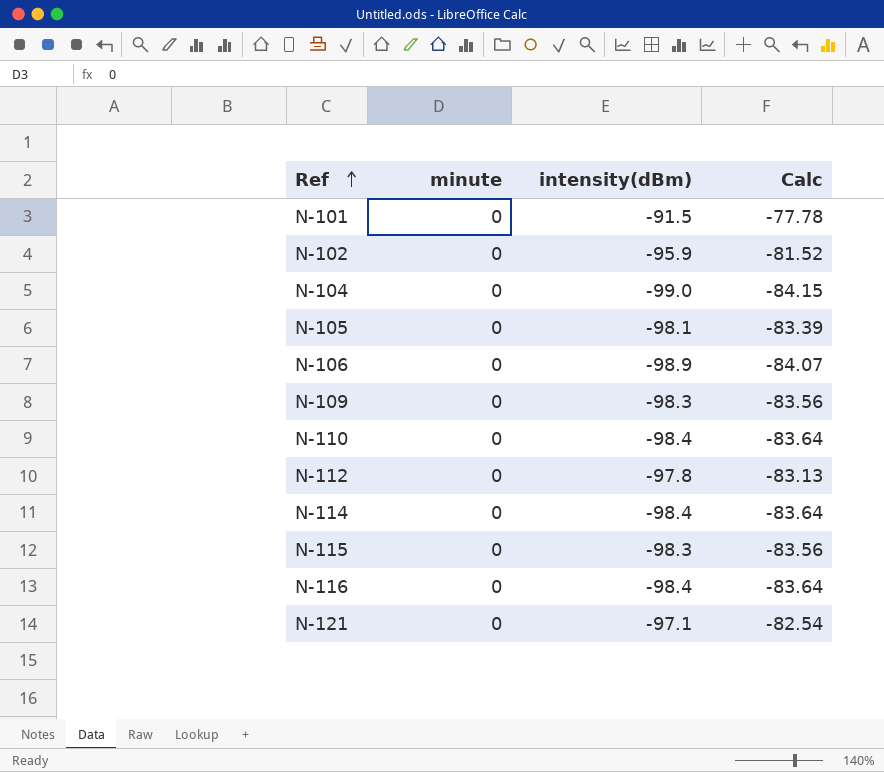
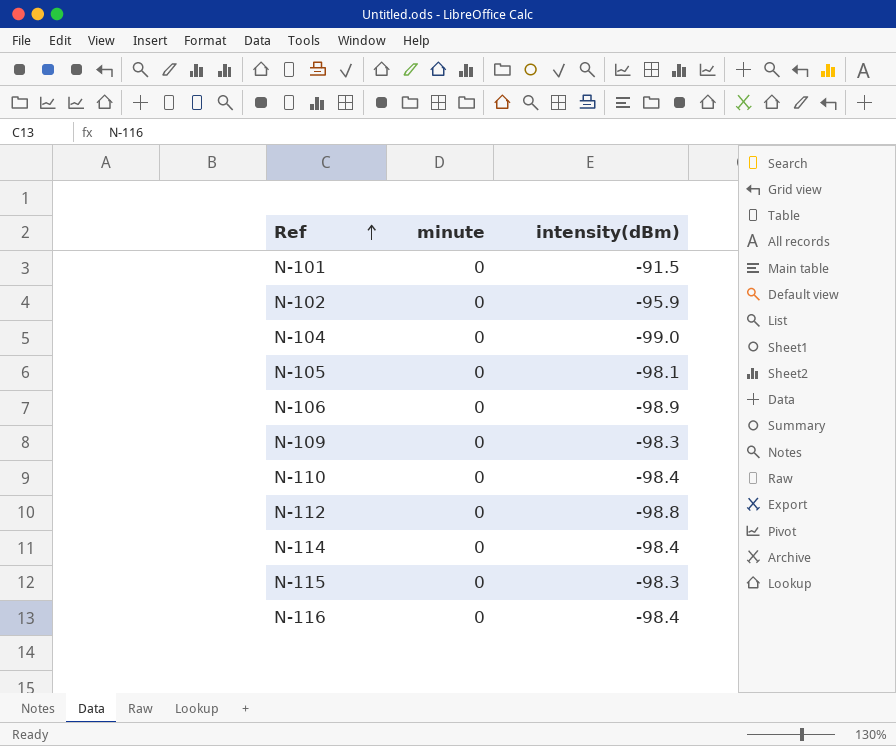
column Calc | formula: [intensity(dBm)] * 0.85 -> none
row N-121: 0 | -97.1 | -82.54 -> none
N-112 | intensity(dBm): -97.8 -> -98.8

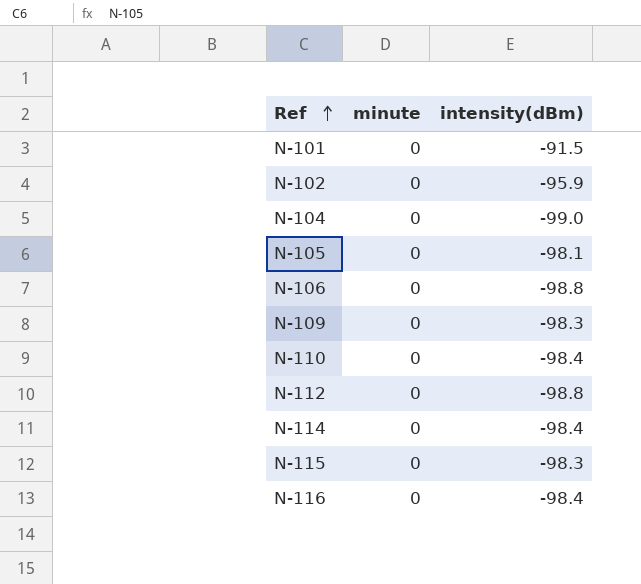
N-106 | intensity(dBm): -98.9 -> -98.8

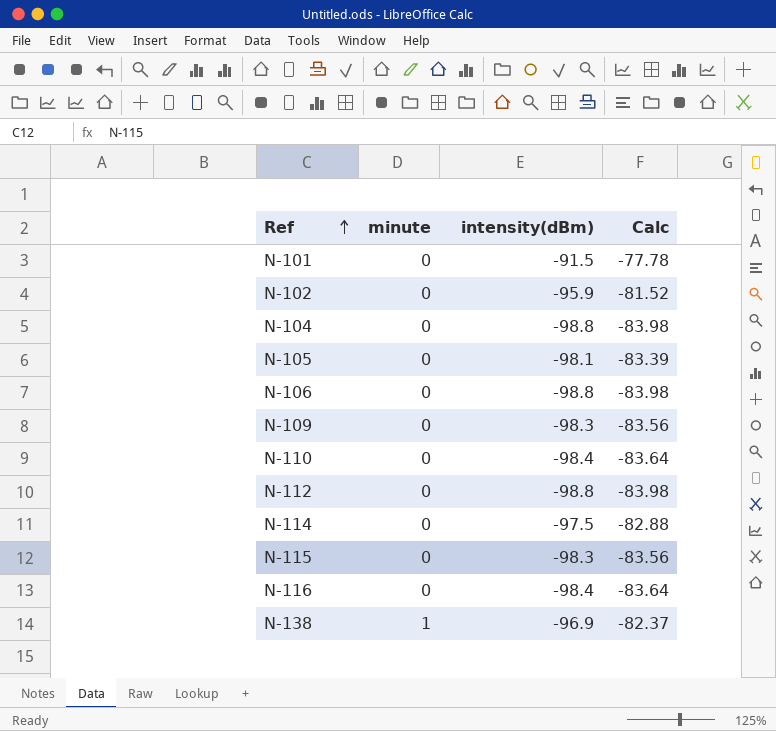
column Calc | formula: none -> [intensity(dBm)] * 0.85
N-104 | intensity(dBm): -99.0 -> -98.8
N-114 | intensity(dBm): -98.4 -> -97.5
row N-138: none -> 1 | -96.9 | -82.37

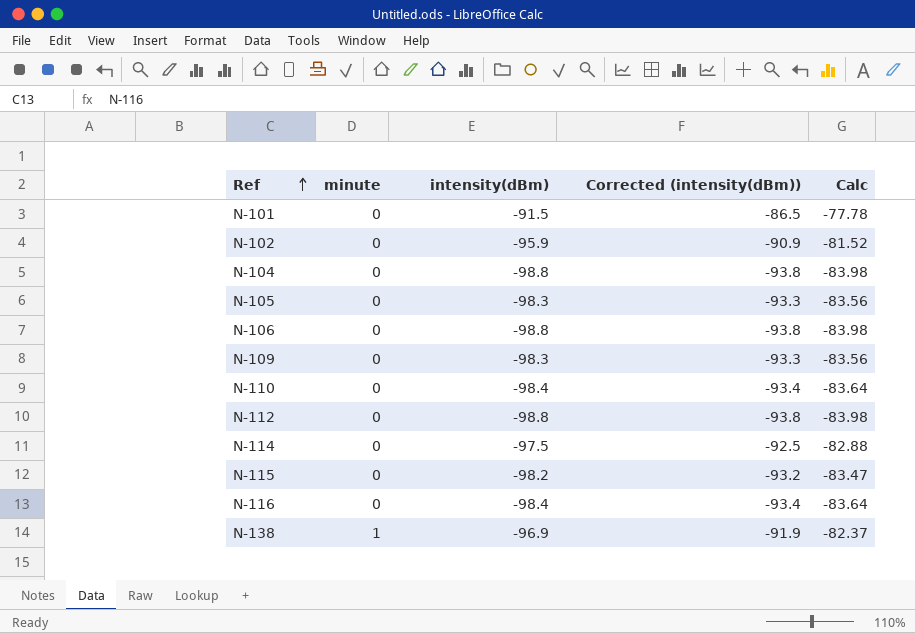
column Corrected (intensity(dBm)) | formula: none -> [intensity(dBm)] + 5
N-105 | intensity(dBm): -98.1 -> -98.3
N-105 | Calc: -83.39 -> -83.56
N-115 | intensity(dBm): -98.3 -> -98.2
N-115 | Calc: -83.56 -> -83.47

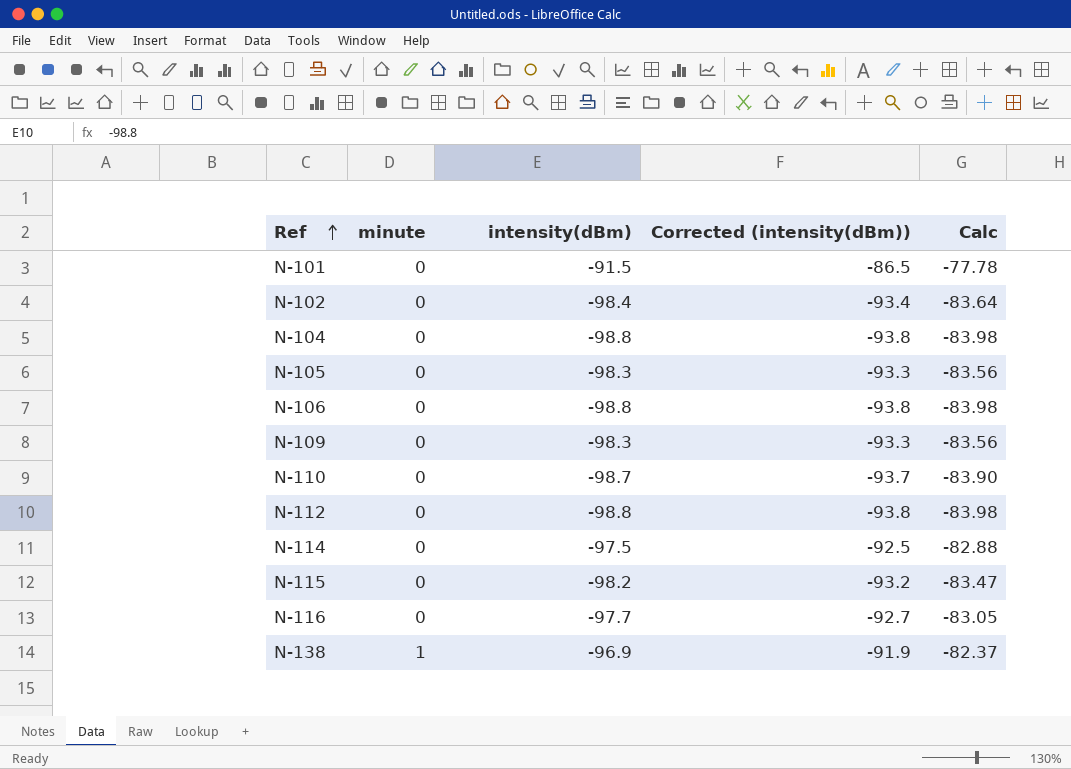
N-102 | intensity(dBm): -95.9 -> -98.4
N-102 | Corrected (intensity(dBm)): -90.9 -> -93.4
N-102 | Calc: -81.52 -> -83.64
N-110 | intensity(dBm): -98.4 -> -98.7
N-110 | Corrected (intensity(dBm)): -93.4 -> -93.7
N-110 | Calc: -83.64 -> -83.90
N-116 | intensity(dBm): -98.4 -> -97.7
N-116 | Corrected (intensity(dBm)): -93.4 -> -92.7
N-116 | Calc: -83.64 -> -83.05

